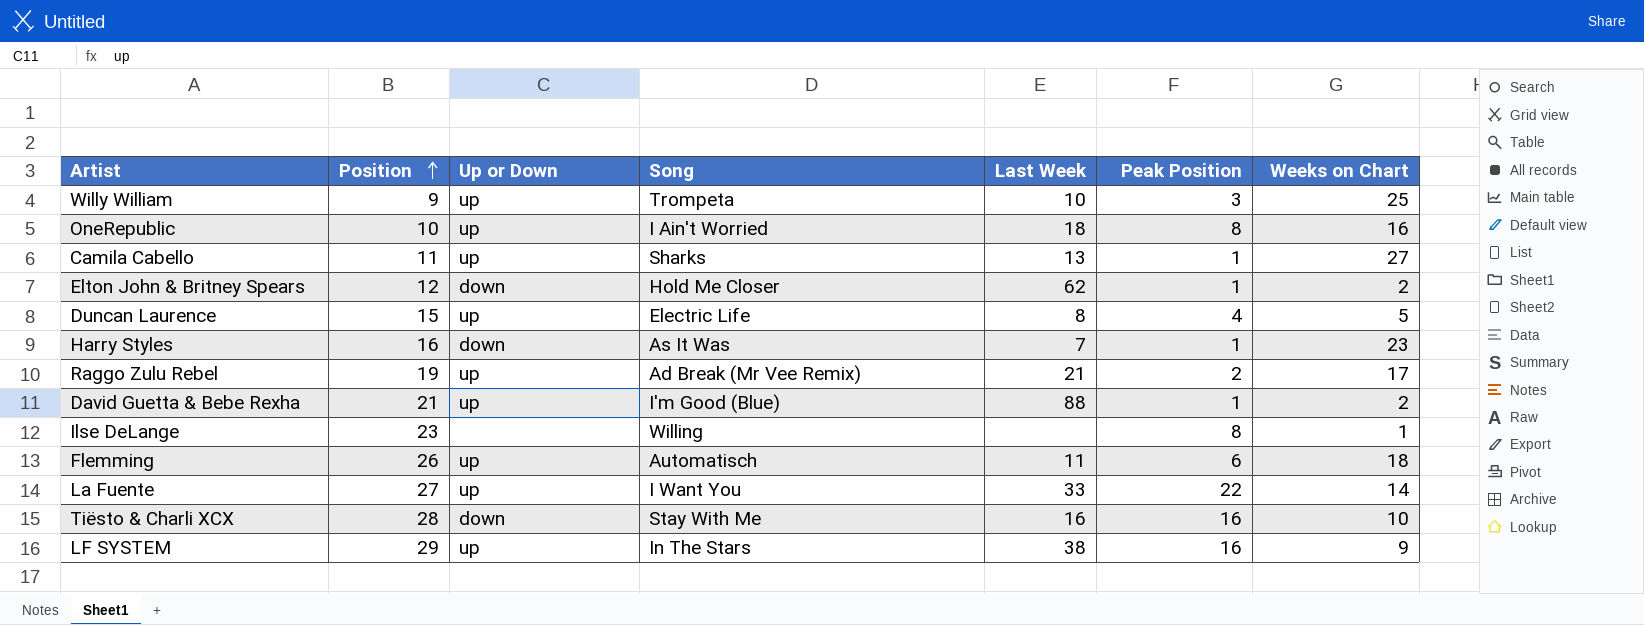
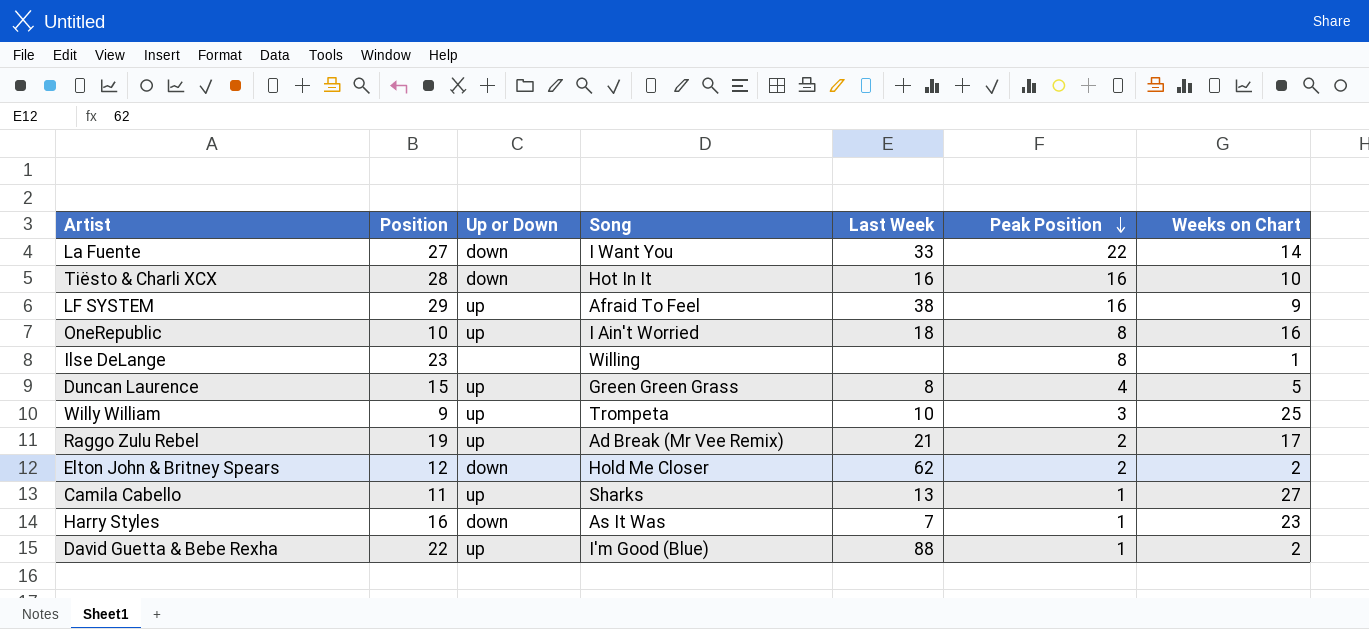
row order: Position ascending -> Peak Position descending
row Flemming: 26 | up | Automatisch | 11 | 6 | 18 -> none
La Fuente | Up or Down: up -> down
Tiësto & Charli XCX | Song: Stay With Me -> Hot In It
LF SYSTEM | Song: In The Stars -> Afraid To Feel
Duncan Laurence | Song: Electric Life -> Green Green Grass
Elton John & Britney Spears | Peak Position: 1 -> 2
David Guetta & Bebe Rexha | Position: 21 -> 22

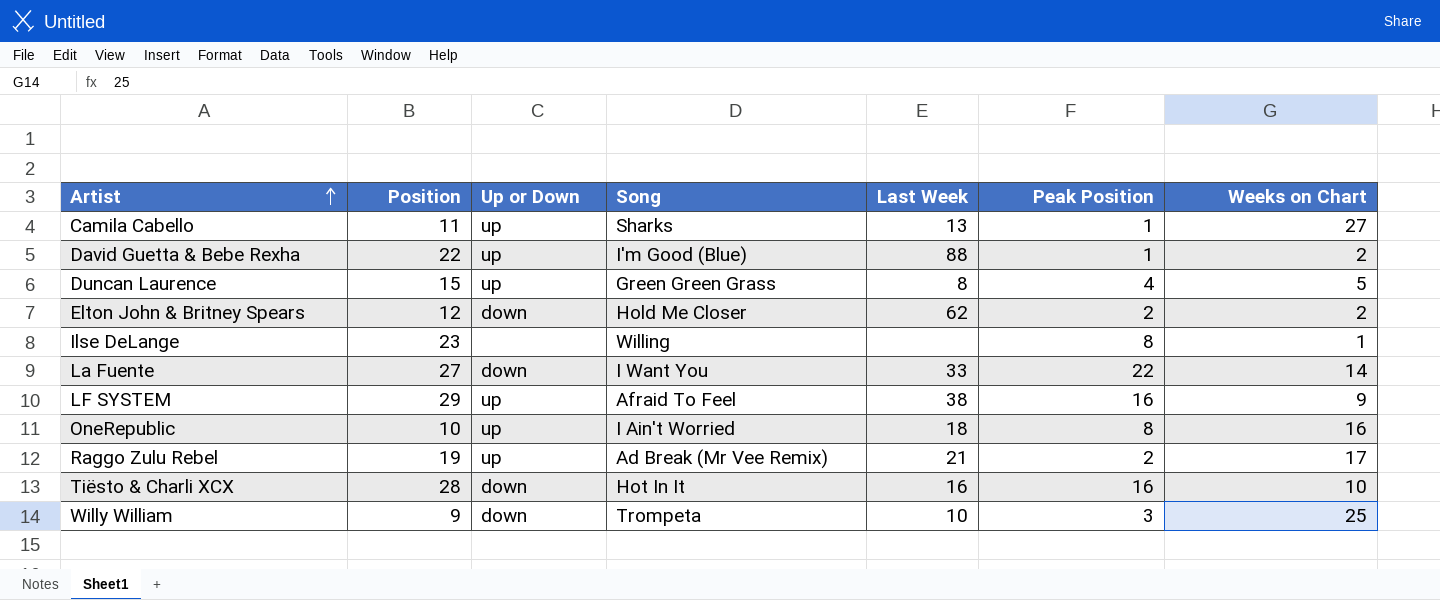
row order: Peak Position descending -> Artist ascending
row Harry Styles: 16 | down | As It Was | 7 | 1 | 23 -> none
Willy William | Up or Down: up -> down

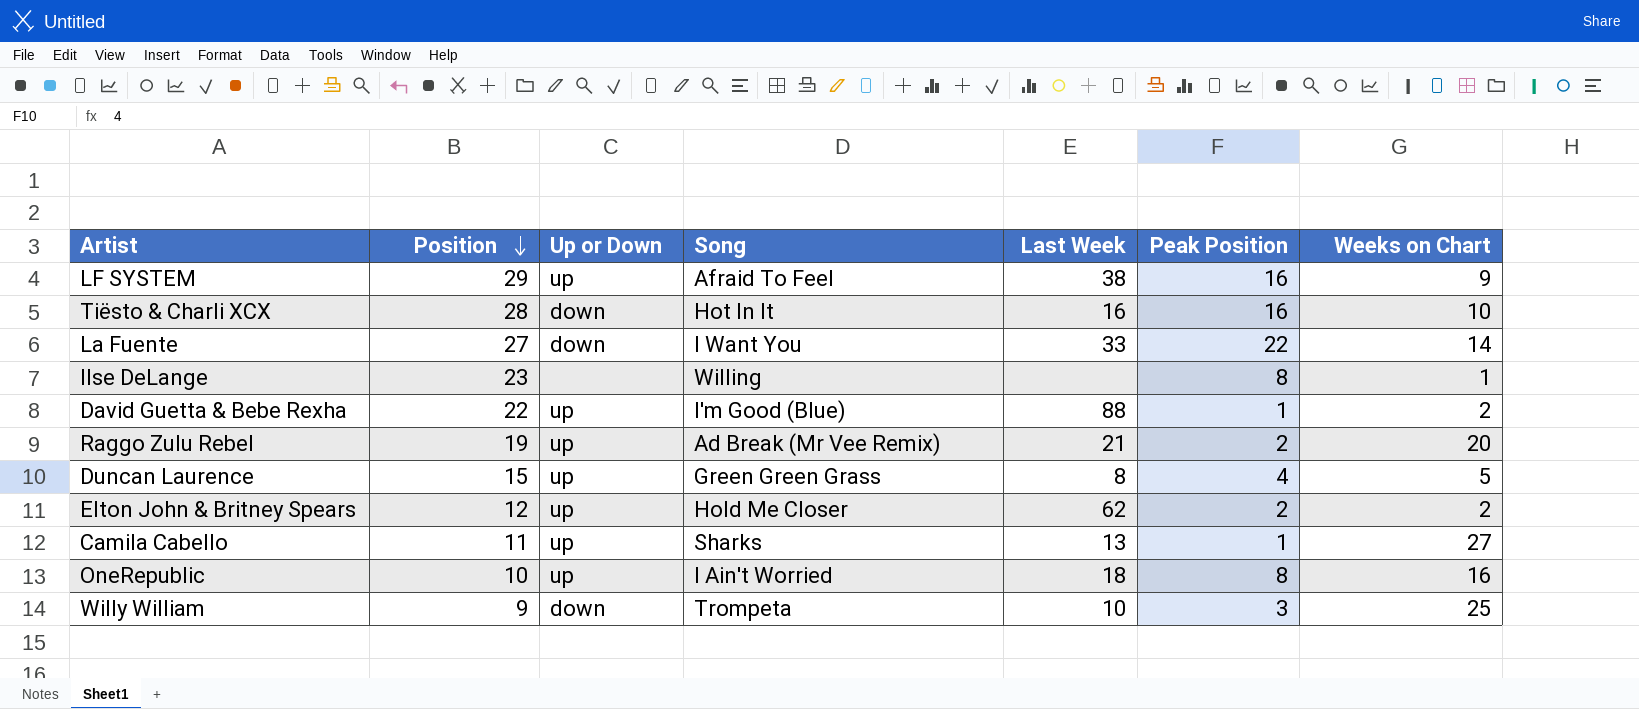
row order: Artist ascending -> Position descending
Raggo Zulu Rebel | Weeks on Chart: 17 -> 20
Elton John & Britney Spears | Up or Down: down -> up

